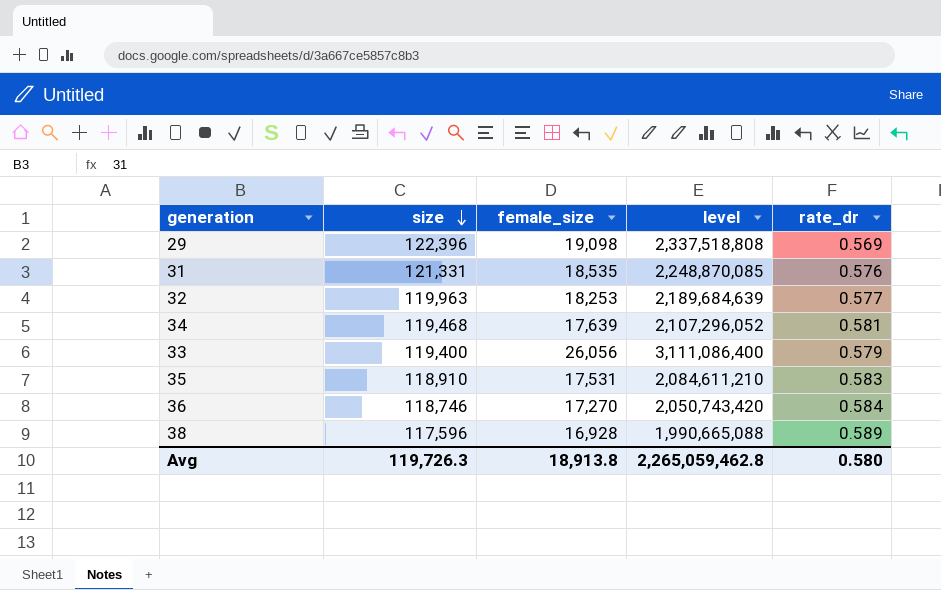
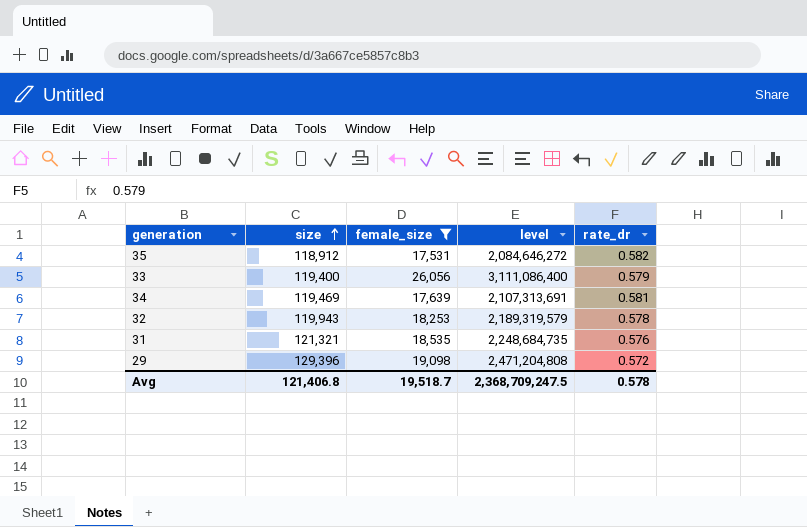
filter: none -> female_size >= 17,531
row order: size descending -> size ascending
35 | size: 118,910 -> 118,912
35 | level: 2,084,611,210 -> 2,084,646,272
35 | rate_dr: 0.583 -> 0.582
34 | size: 119,468 -> 119,469
34 | level: 2,107,296,052 -> 2,107,313,691
32 | size: 119,963 -> 119,943
32 | level: 2,189,684,639 -> 2,189,319,579
32 | rate_dr: 0.577 -> 0.578
31 | size: 121,331 -> 121,321
31 | level: 2,248,870,085 -> 2,248,684,735
29 | size: 122,396 -> 129,396
29 | level: 2,337,518,808 -> 2,471,204,808
29 | rate_dr: 0.569 -> 0.572
Avg | size: 119,726.3 -> 121,406.8
Avg | female_size: 18,913.8 -> 19,518.7
Avg | level: 2,265,059,462.8 -> 2,368,709,247.5
Avg | rate_dr: 0.580 -> 0.578

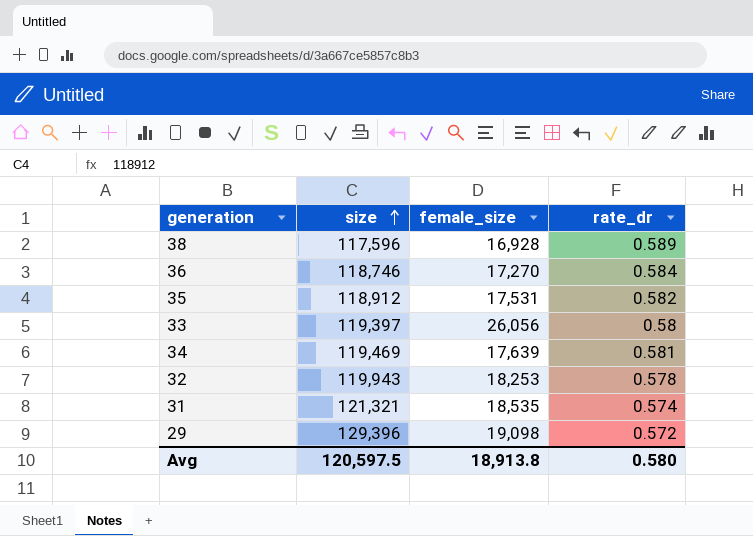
filter: female_size >= 17,531 -> none
column level | formula: [size] * [female_size] -> none
33 | size: 119,400 -> 119,397
33 | rate_dr: 0.579 -> 0.58
31 | rate_dr: 0.576 -> 0.574
Avg | size: 121,406.8 -> 120,597.5
Avg | female_size: 19,518.7 -> 18,913.8
Avg | rate_dr: 0.578 -> 0.580

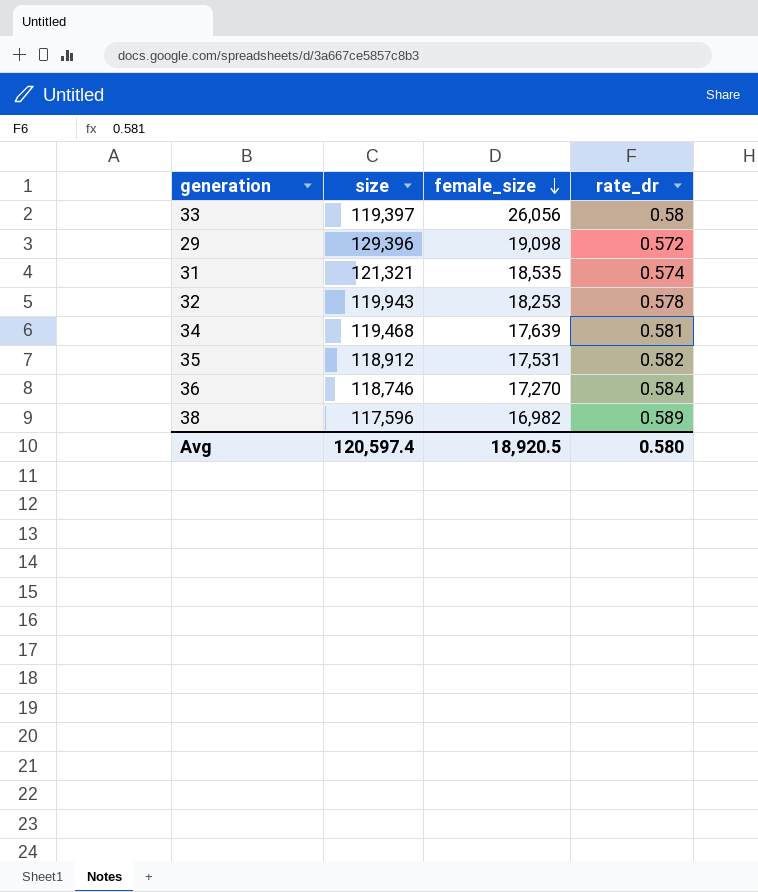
row order: size ascending -> female_size descending
34 | size: 119,469 -> 119,468
38 | female_size: 16,928 -> 16,982
Avg | size: 120,597.5 -> 120,597.4
Avg | female_size: 18,913.8 -> 18,920.5

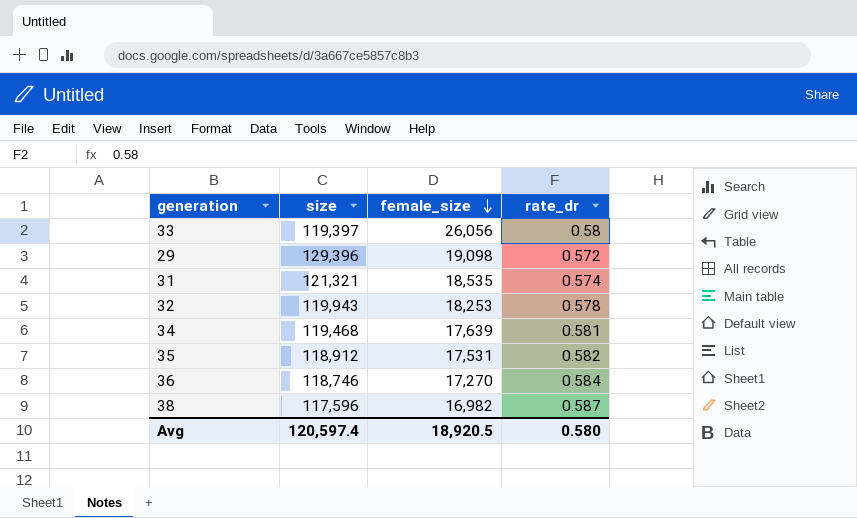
38 | rate_dr: 0.589 -> 0.587

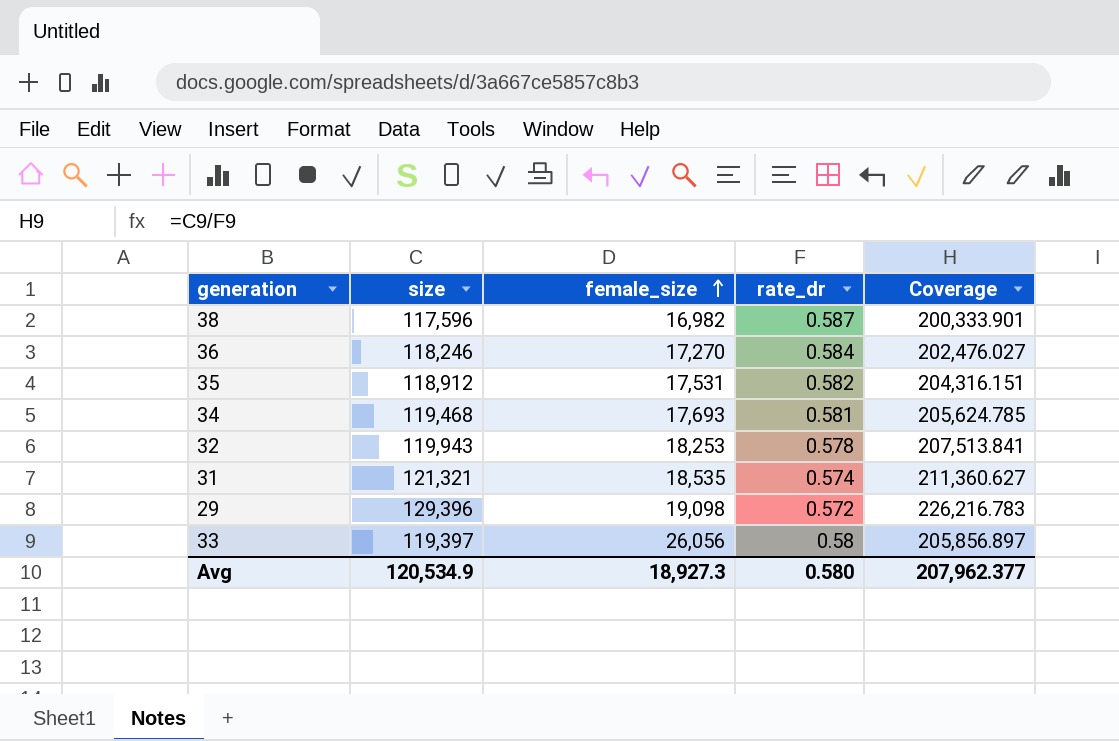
row order: female_size descending -> female_size ascending
column Coverage | formula: none -> [size] / [rate_dr]
36 | size: 118,746 -> 118,246
34 | female_size: 17,639 -> 17,693
Avg | size: 120,597.4 -> 120,534.9
Avg | female_size: 18,920.5 -> 18,927.3

